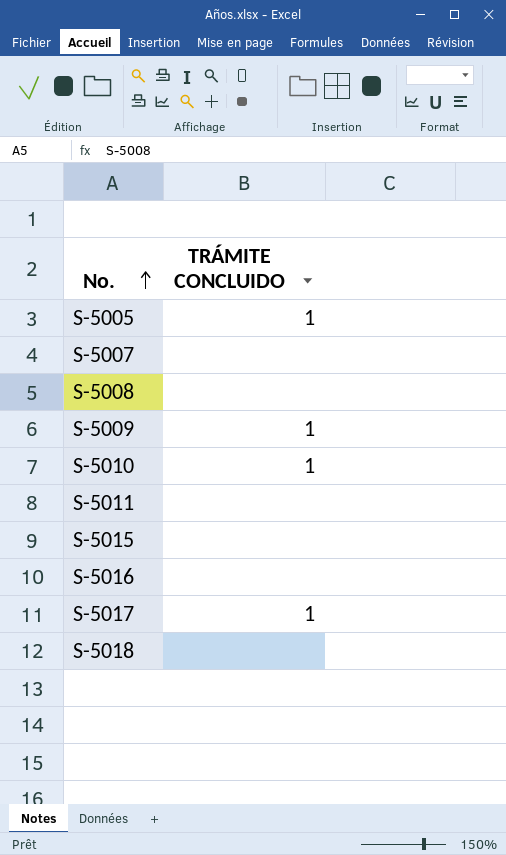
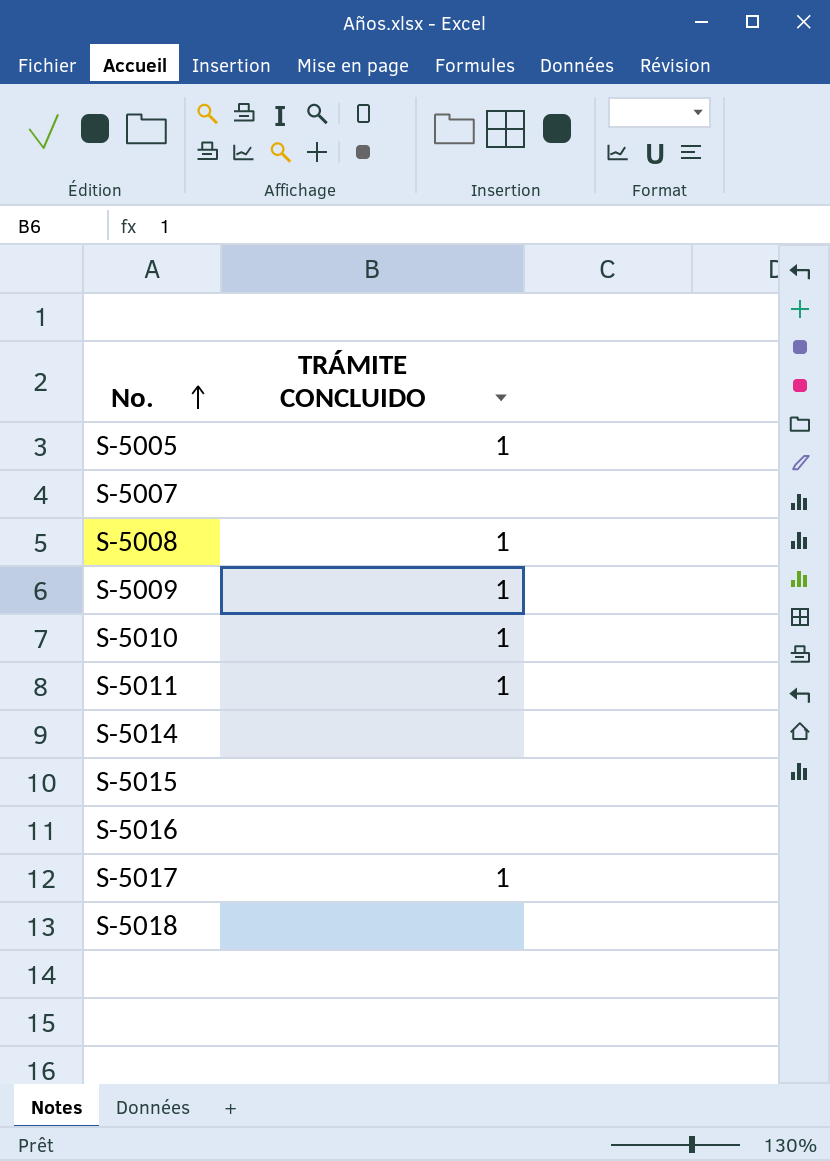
S-5008 | TRÁMITE CONCLUIDO: none -> 1
S-5011 | TRÁMITE CONCLUIDO: none -> 1
row S-5014: none -> none

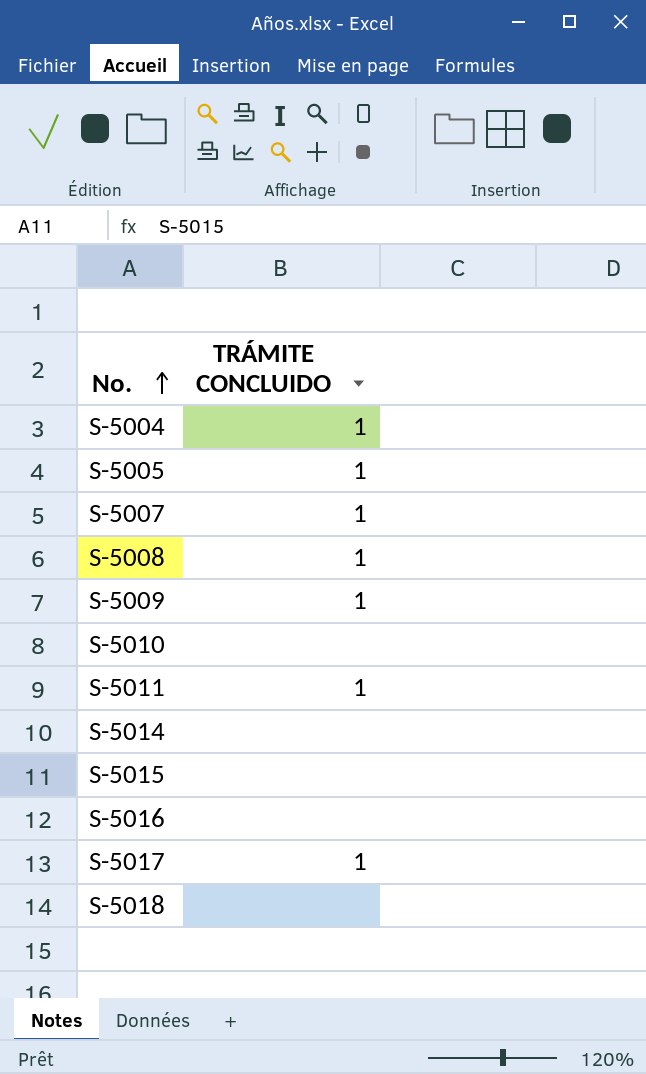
row S-5004: none -> 1
S-5007 | TRÁMITE CONCLUIDO: none -> 1
S-5010 | TRÁMITE CONCLUIDO: 1 -> none

